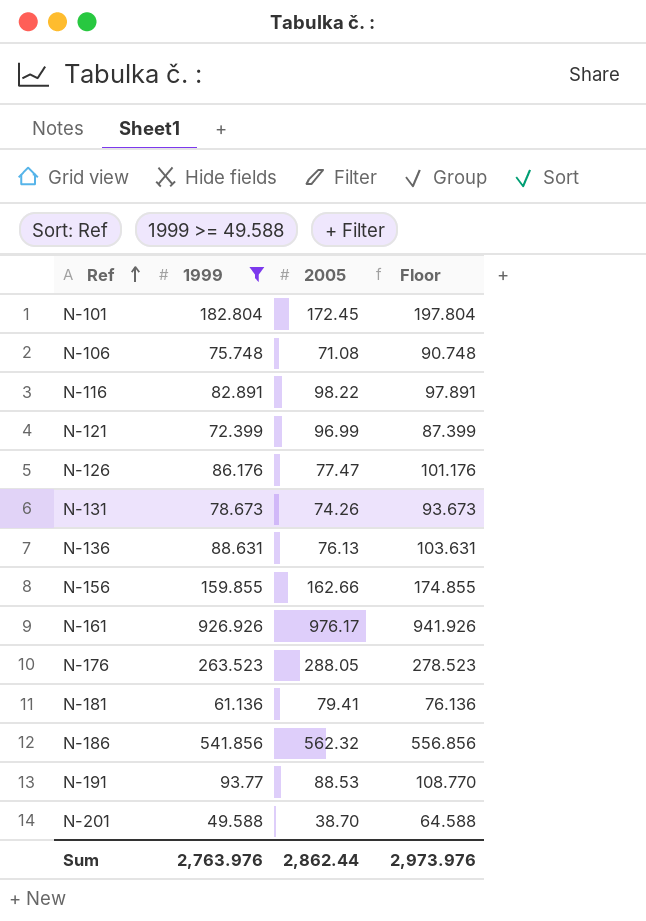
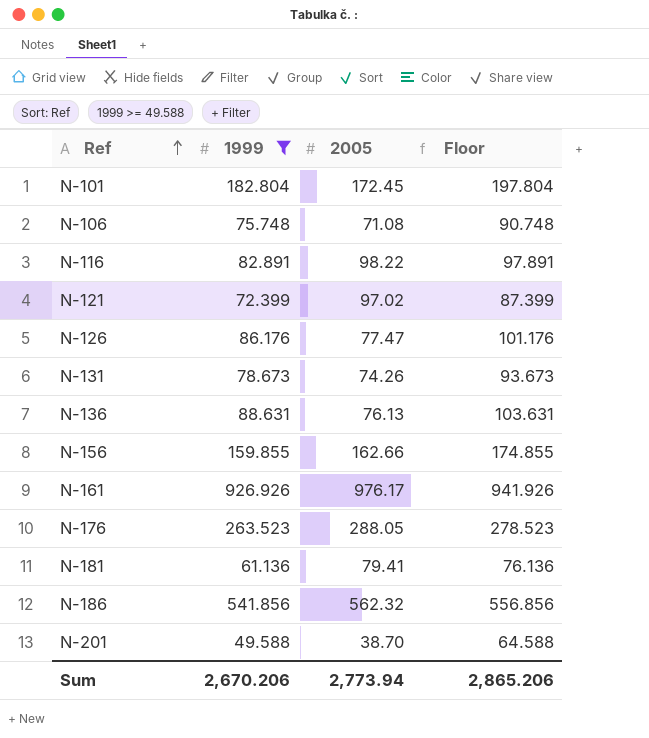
row N-191: 93.77 | 88.53 | 108.770 -> none
N-121 | 2005: 96.99 -> 97.02
Sum | 1999: 2,763.976 -> 2,670.206
Sum | 2005: 2,862.44 -> 2,773.94
Sum | Floor: 2,973.976 -> 2,865.206

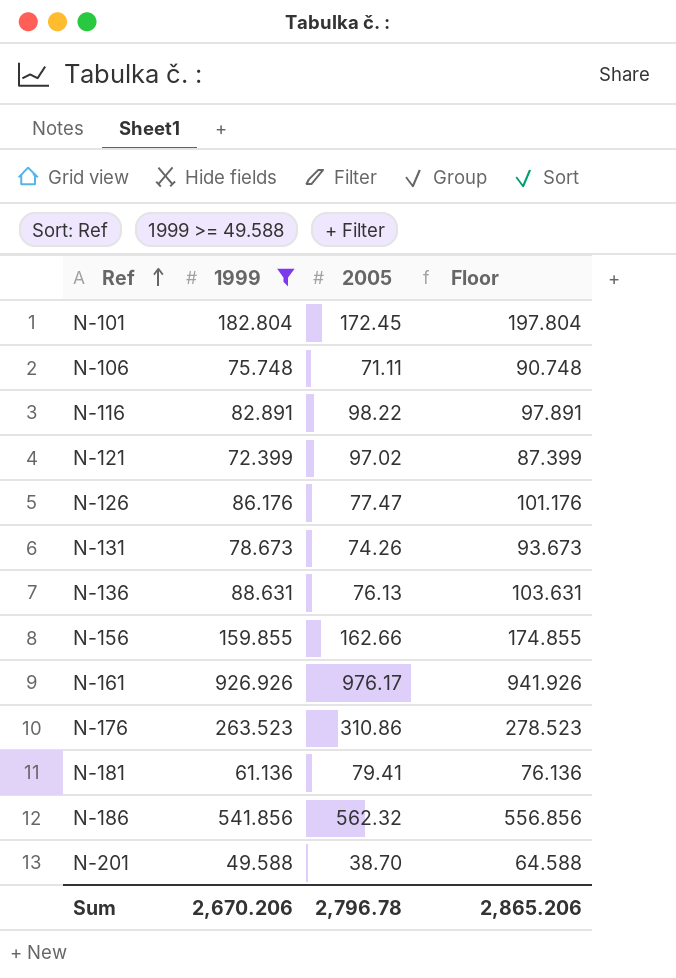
N-106 | 2005: 71.08 -> 71.11
N-176 | 2005: 288.05 -> 310.86
Sum | 2005: 2,773.94 -> 2,796.78

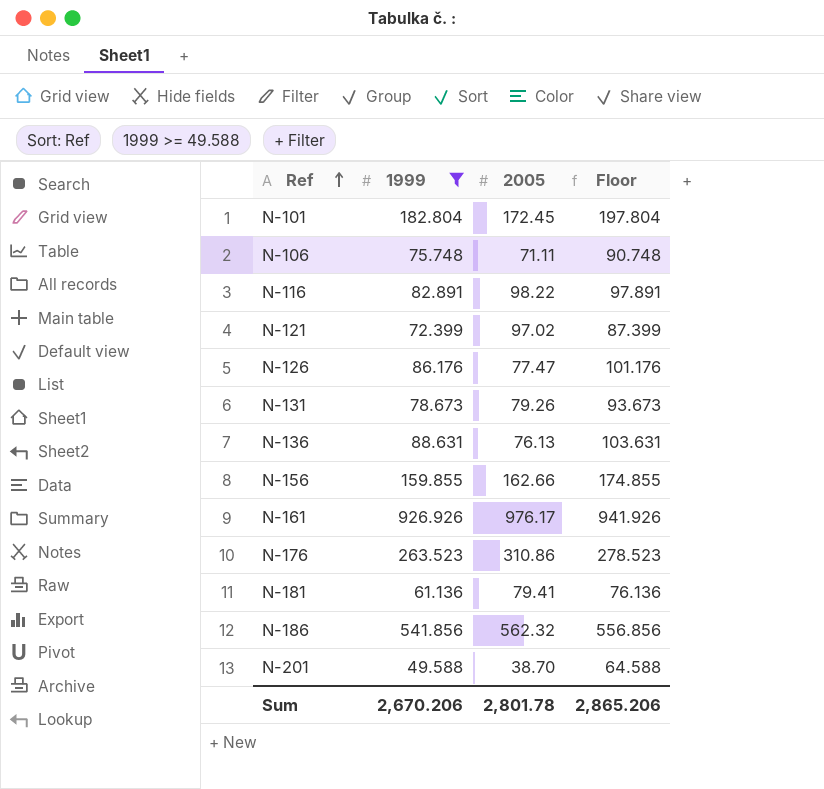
N-131 | 2005: 74.26 -> 79.26
Sum | 2005: 2,796.78 -> 2,801.78

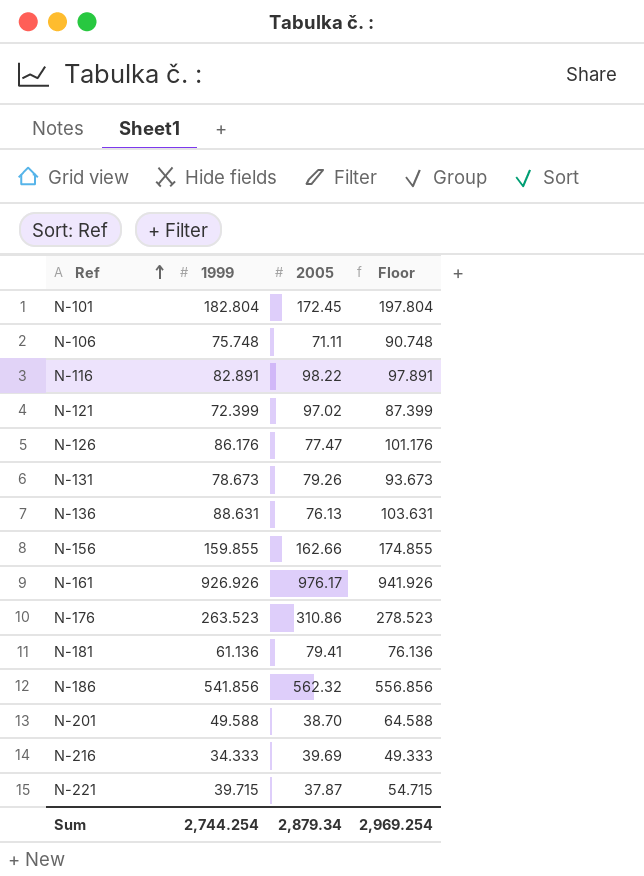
filter: 1999 >= 49.588 -> none
Sum | 1999: 2,670.206 -> 2,744.254
Sum | 2005: 2,801.78 -> 2,879.34
Sum | Floor: 2,865.206 -> 2,969.254

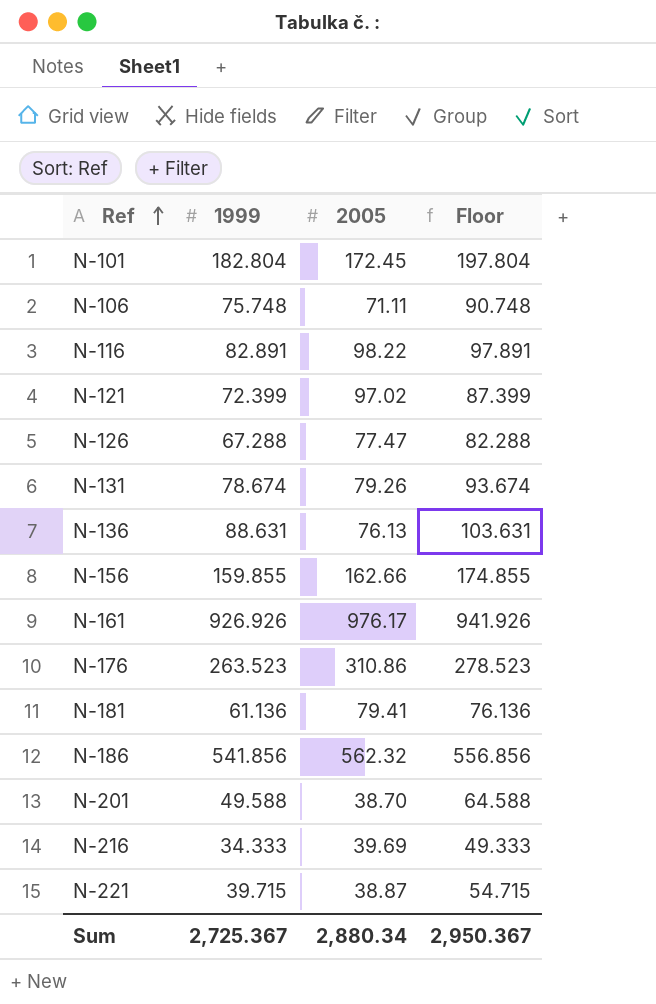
N-126 | 1999: 86.176 -> 67.288
N-126 | Floor: 101.176 -> 82.288
N-131 | 1999: 78.673 -> 78.674
N-131 | Floor: 93.673 -> 93.674
N-221 | 2005: 37.87 -> 38.87
Sum | 1999: 2,744.254 -> 2,725.367
Sum | 2005: 2,879.34 -> 2,880.34
Sum | Floor: 2,969.254 -> 2,950.367

